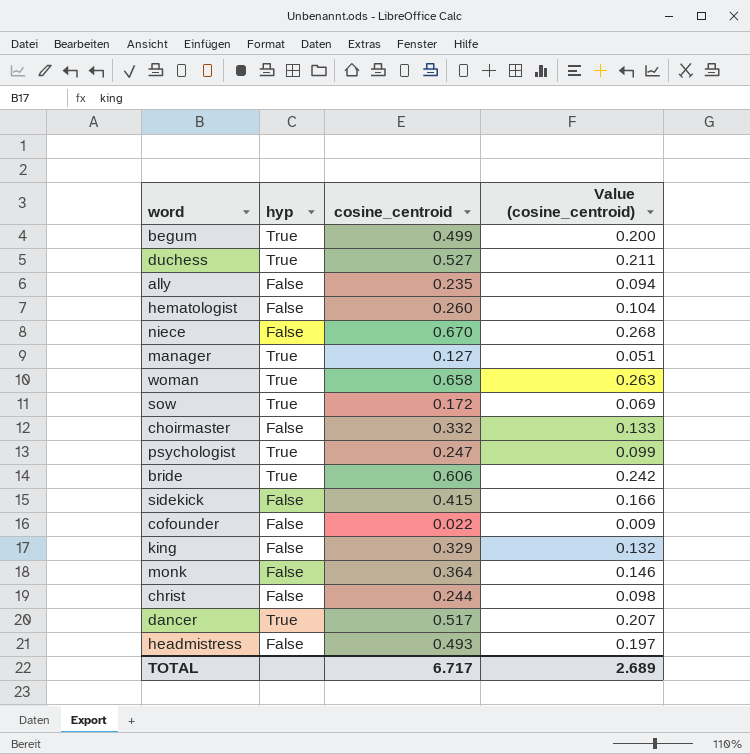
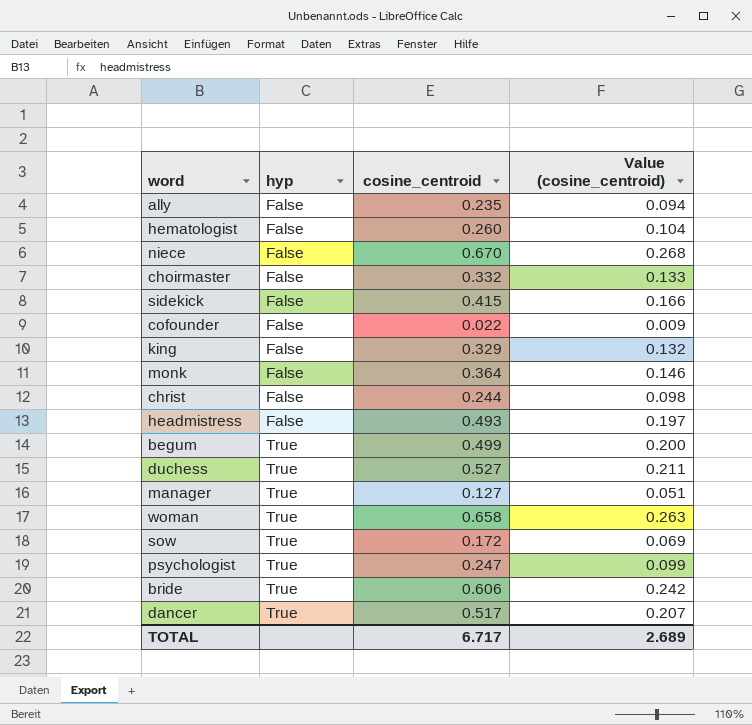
row order: none -> hyp ascending

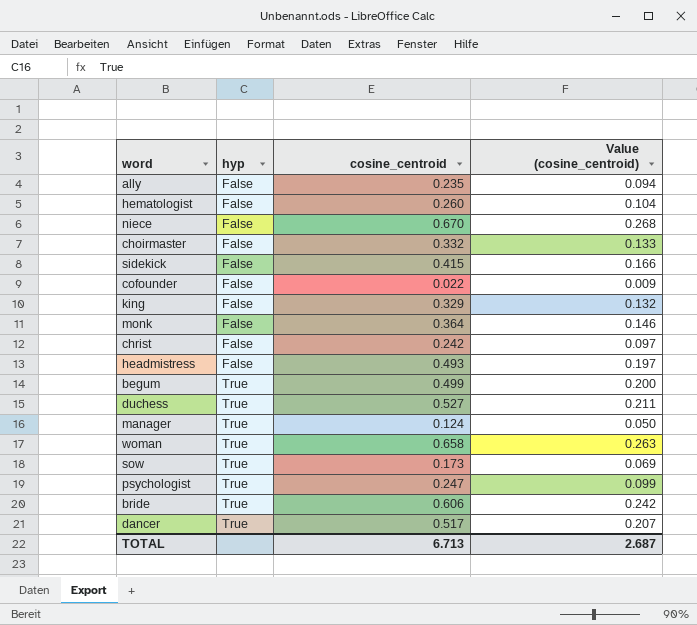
christ | cosine_centroid: 0.244 -> 0.242
christ | Value (cosine_centroid): 0.098 -> 0.097
manager | cosine_centroid: 0.127 -> 0.124
manager | Value (cosine_centroid): 0.051 -> 0.050
sow | cosine_centroid: 0.172 -> 0.173
TOTAL | cosine_centroid: 6.717 -> 6.713
TOTAL | Value (cosine_centroid): 2.689 -> 2.687

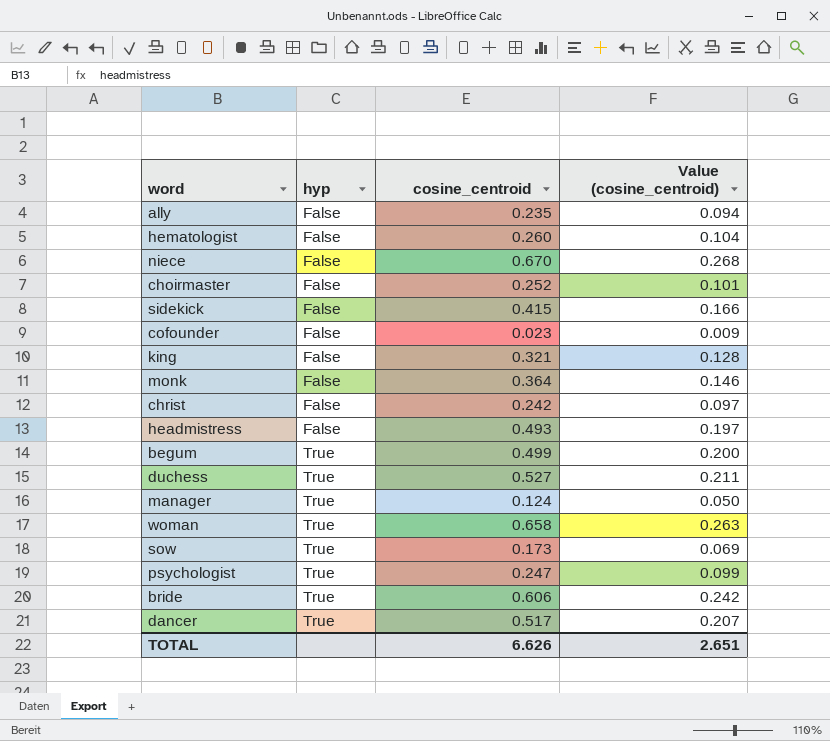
choirmaster | cosine_centroid: 0.332 -> 0.252
choirmaster | Value (cosine_centroid): 0.133 -> 0.101
cofounder | cosine_centroid: 0.022 -> 0.023
king | cosine_centroid: 0.329 -> 0.321
king | Value (cosine_centroid): 0.132 -> 0.128
TOTAL | cosine_centroid: 6.713 -> 6.626
TOTAL | Value (cosine_centroid): 2.687 -> 2.651

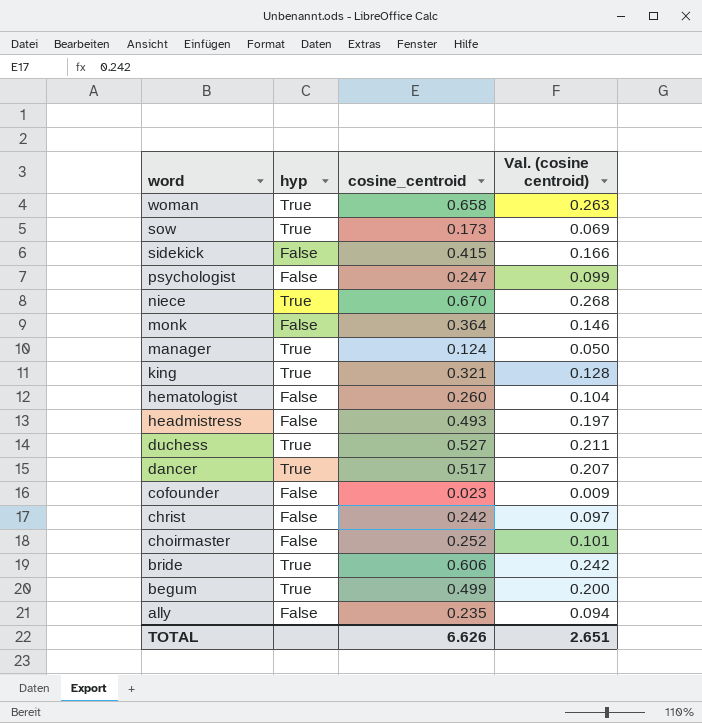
row order: hyp ascending -> word descending
column name: Value (cosine_centroid) -> Val. (cosine centroid)
psychologist | hyp: True -> False
niece | hyp: False -> True
king | hyp: False -> True

